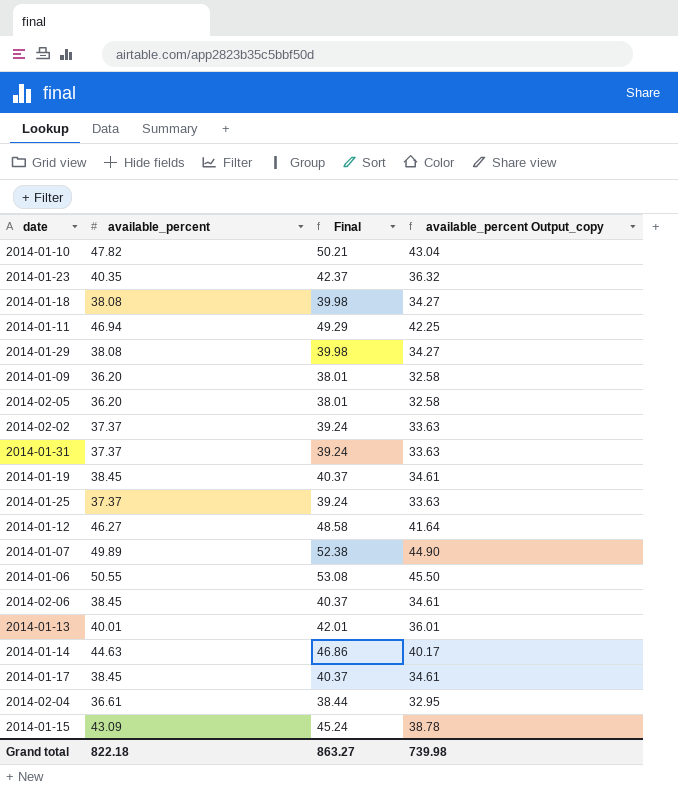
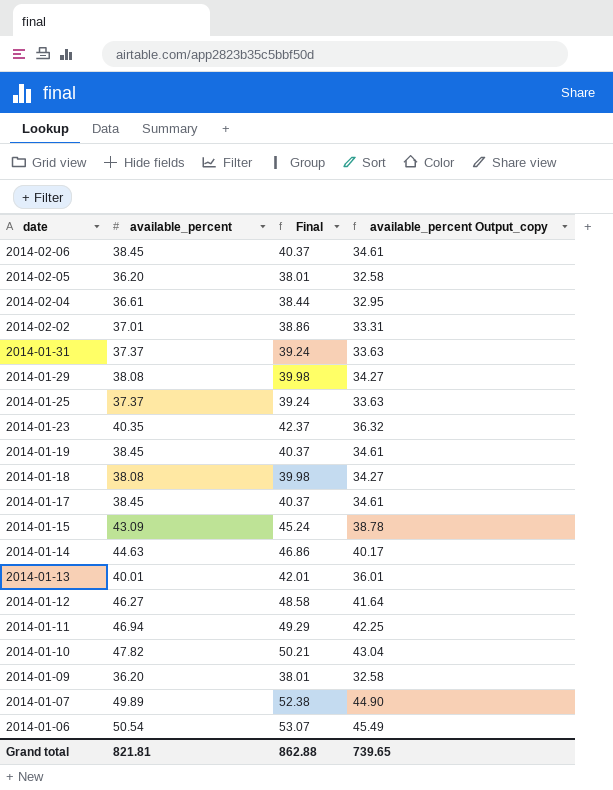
row order: none -> date descending
2014-02-02 | available_percent: 37.37 -> 37.01
2014-02-02 | Final: 39.24 -> 38.86
2014-02-02 | available_percent Output_copy: 33.63 -> 33.31
2014-01-06 | available_percent: 50.55 -> 50.54
2014-01-06 | Final: 53.08 -> 53.07
2014-01-06 | available_percent Output_copy: 45.50 -> 45.49
Grand total | available_percent: 822.18 -> 821.81
Grand total | Final: 863.27 -> 862.88
Grand total | available_percent Output_copy: 739.98 -> 739.65

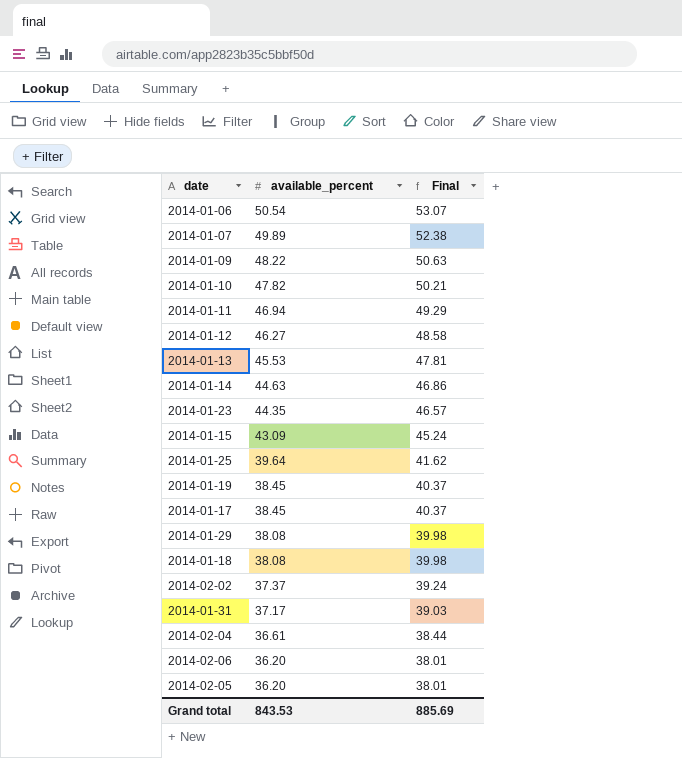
row order: date descending -> available_percent descending
column available_percent Output_copy | formula: [available_percent] * 0.9 -> none
2014-01-09 | available_percent: 36.20 -> 48.22
2014-01-09 | Final: 38.01 -> 50.63
2014-01-13 | available_percent: 40.01 -> 45.53
2014-01-13 | Final: 42.01 -> 47.81
2014-01-23 | available_percent: 40.35 -> 44.35
2014-01-23 | Final: 42.37 -> 46.57
2014-01-25 | available_percent: 37.37 -> 39.64
2014-01-25 | Final: 39.24 -> 41.62
2014-02-02 | available_percent: 37.01 -> 37.37
2014-02-02 | Final: 38.86 -> 39.24
2014-01-31 | available_percent: 37.37 -> 37.17
2014-01-31 | Final: 39.24 -> 39.03
2014-02-06 | available_percent: 38.45 -> 36.20
2014-02-06 | Final: 40.37 -> 38.01
Grand total | available_percent: 821.81 -> 843.53
Grand total | Final: 862.88 -> 885.69

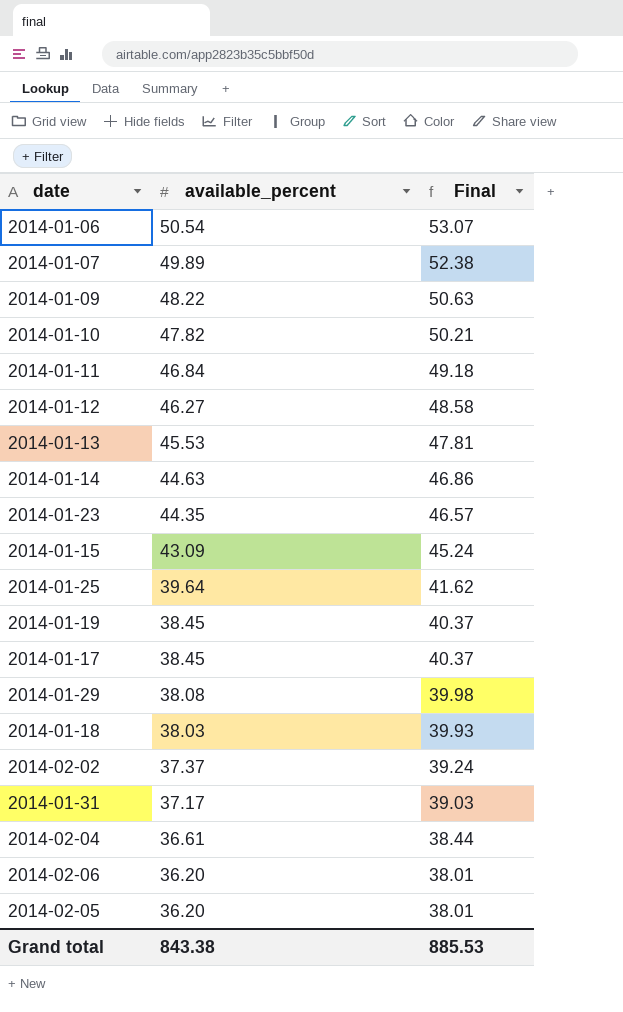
2014-01-11 | available_percent: 46.94 -> 46.84
2014-01-11 | Final: 49.29 -> 49.18
2014-01-18 | available_percent: 38.08 -> 38.03
2014-01-18 | Final: 39.98 -> 39.93
Grand total | available_percent: 843.53 -> 843.38
Grand total | Final: 885.69 -> 885.53

